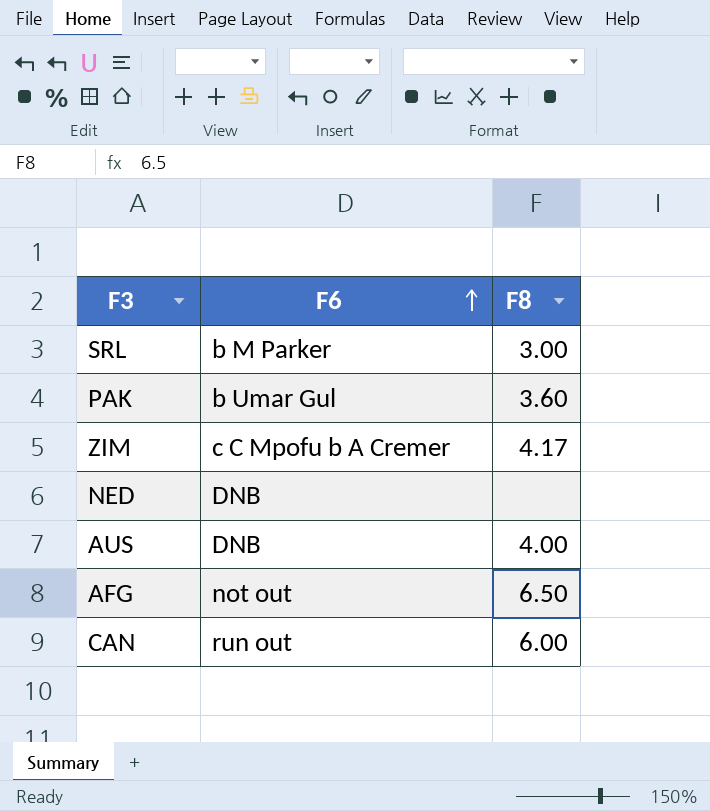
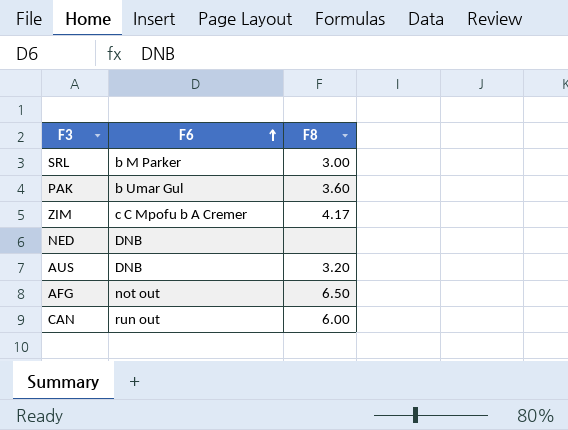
AUS | F8: 4.00 -> 3.20

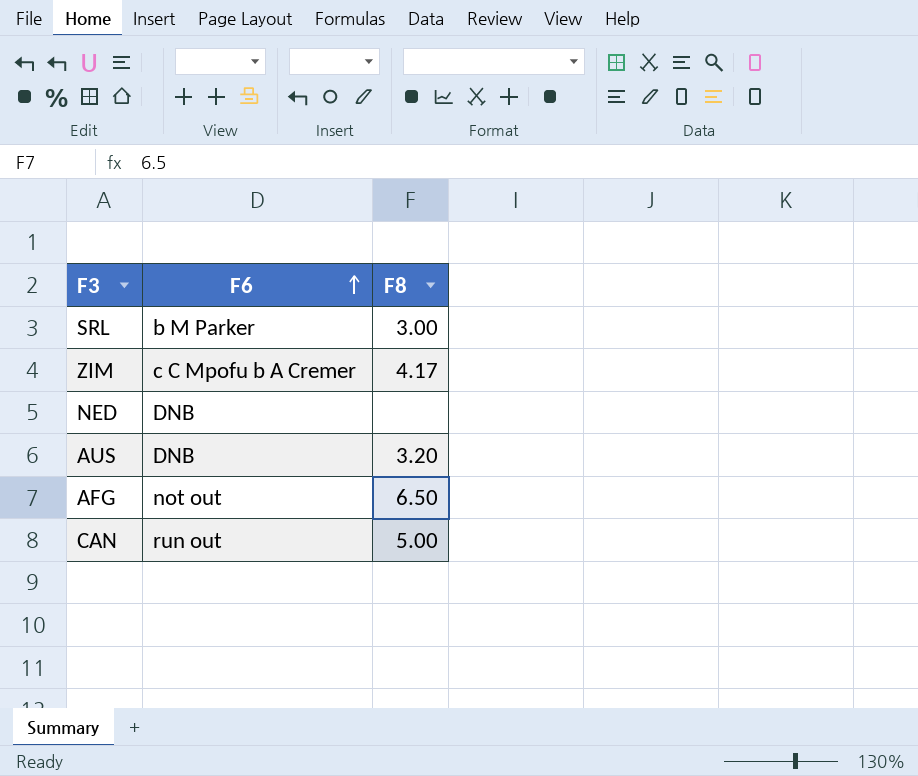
row PAK: b Umar Gul | 3.60 -> none
CAN | F8: 6.00 -> 5.00

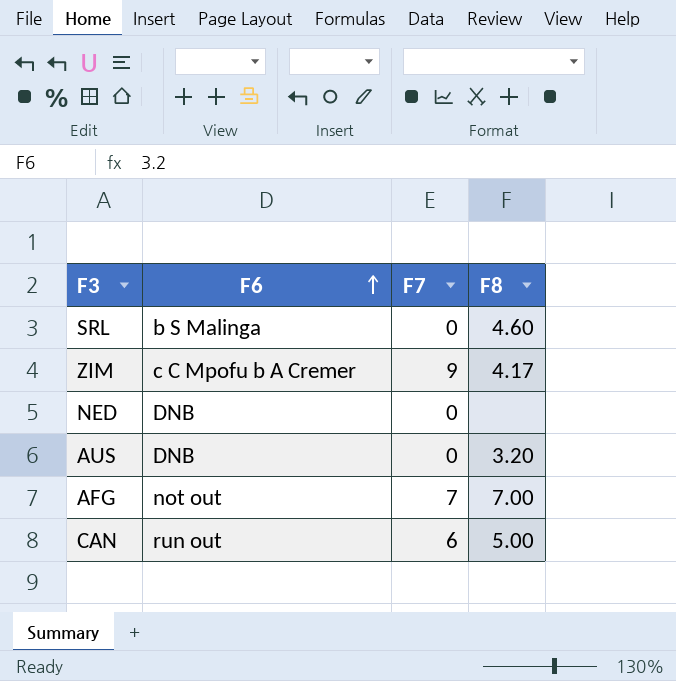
column F7 | position: none -> 3
SRL | F6: b M Parker -> b S Malinga
SRL | F8: 3.00 -> 4.60
AFG | F8: 6.50 -> 7.00

